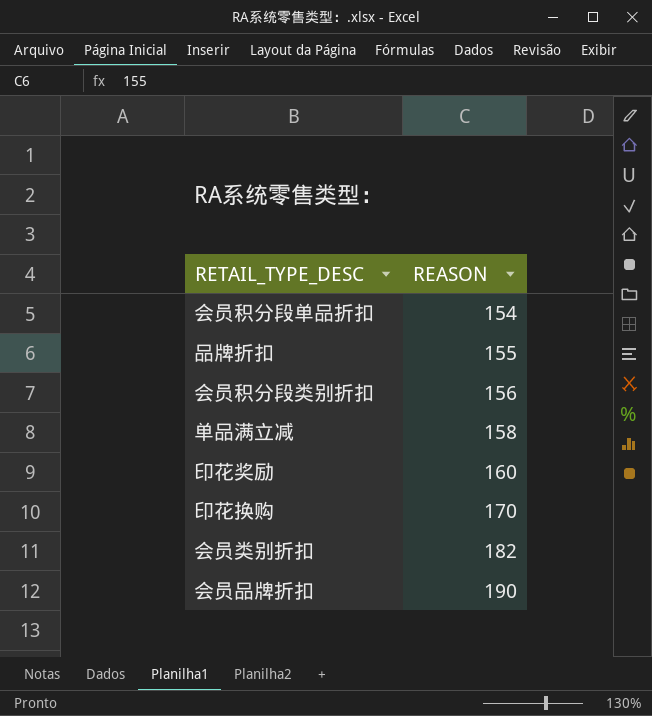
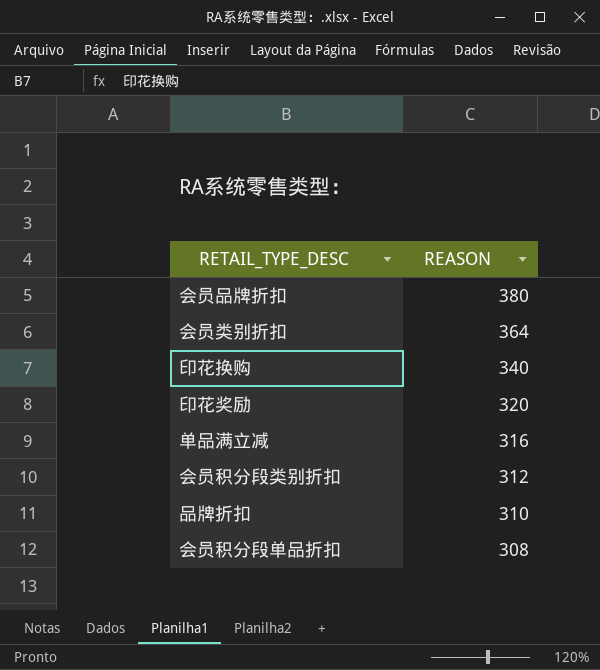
row order: REASON ascending -> REASON descending
会员品牌折扣 | REASON: 190 -> 380
会员类别折扣 | REASON: 182 -> 364
印花换购 | REASON: 170 -> 340
印花奖励 | REASON: 160 -> 320
单品满立减 | REASON: 158 -> 316
会员积分段类别折扣 | REASON: 156 -> 312
品牌折扣 | REASON: 155 -> 310
会员积分段单品折扣 | REASON: 154 -> 308

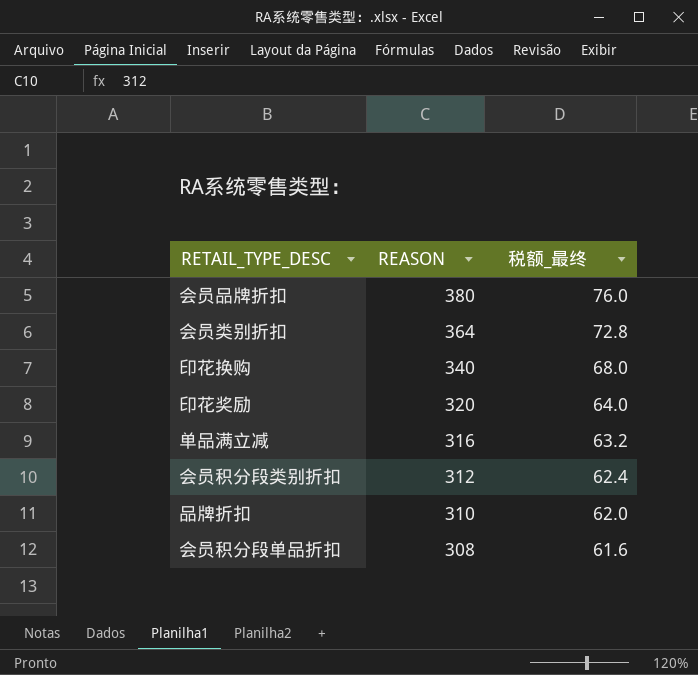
column 税额_最终 | formula: none -> [REASON] * 0.2

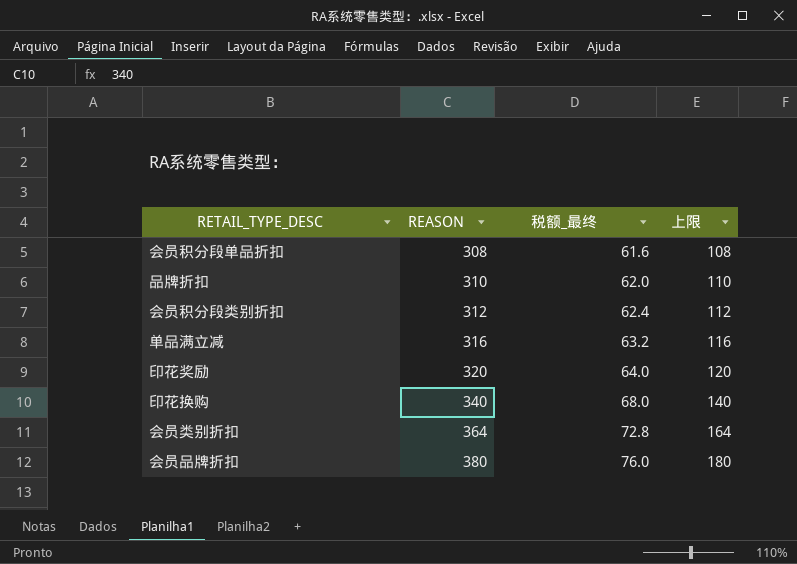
row order: REASON descending -> REASON ascending
column 上限 | formula: none -> [REASON] - 200

